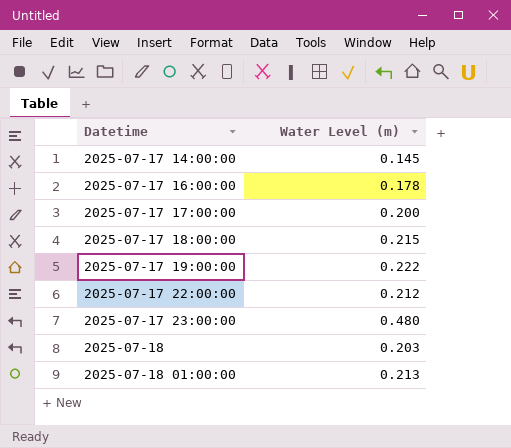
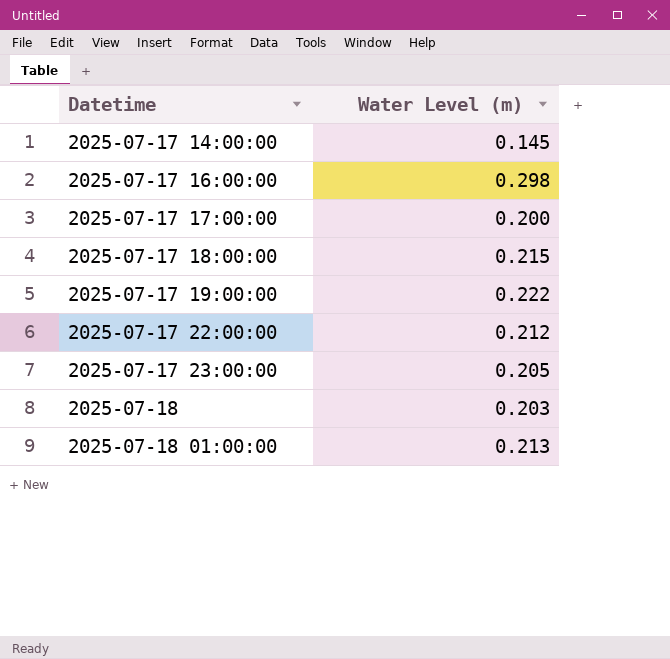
2025-07-17 16:00:00 | Water Level (m): 0.178 -> 0.298
2025-07-17 23:00:00 | Water Level (m): 0.480 -> 0.205

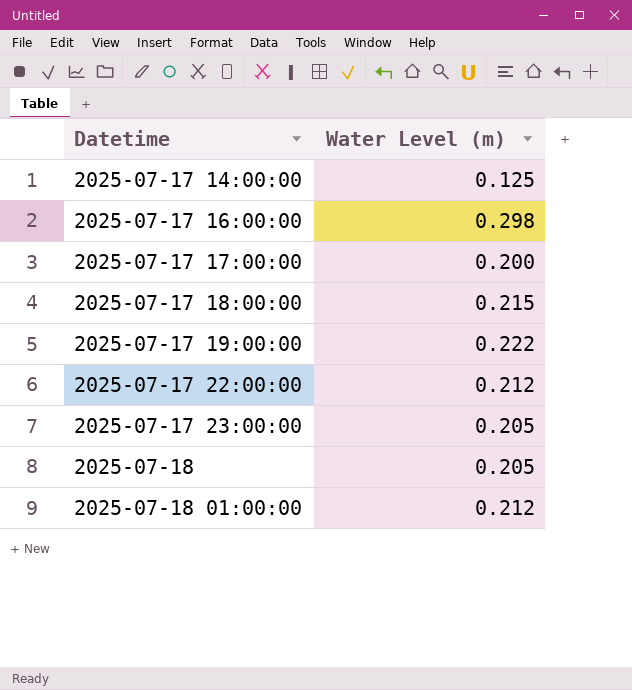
2025-07-17 14:00:00 | Water Level (m): 0.145 -> 0.125
2025-07-18 | Water Level (m): 0.203 -> 0.205
2025-07-18 01:00:00 | Water Level (m): 0.213 -> 0.212

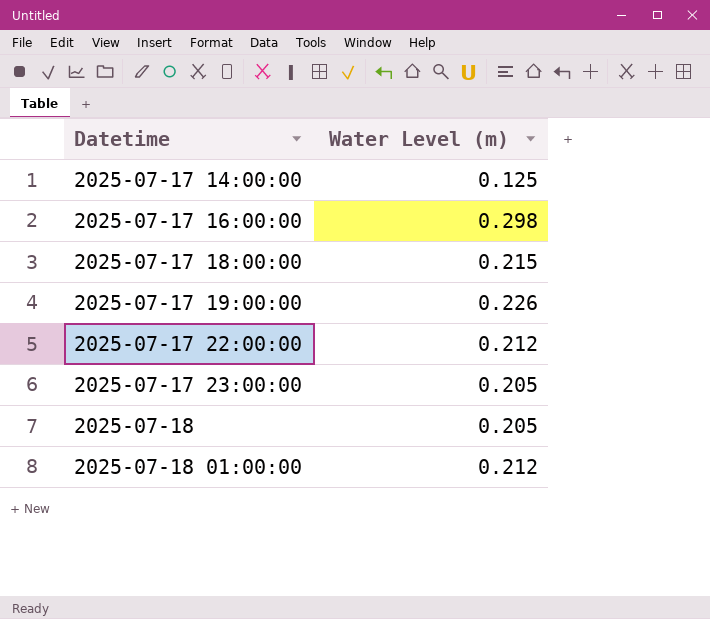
row 2025-07-17 17:00:00: 0.200 -> none
2025-07-17 19:00:00 | Water Level (m): 0.222 -> 0.226

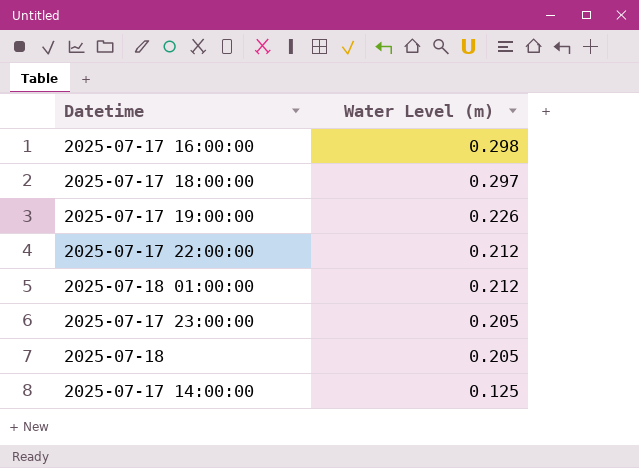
row order: Datetime ascending -> Water Level (m) descending
2025-07-17 18:00:00 | Water Level (m): 0.215 -> 0.297

